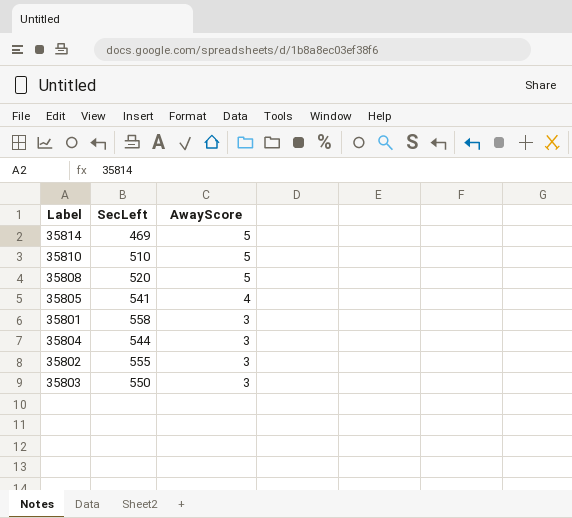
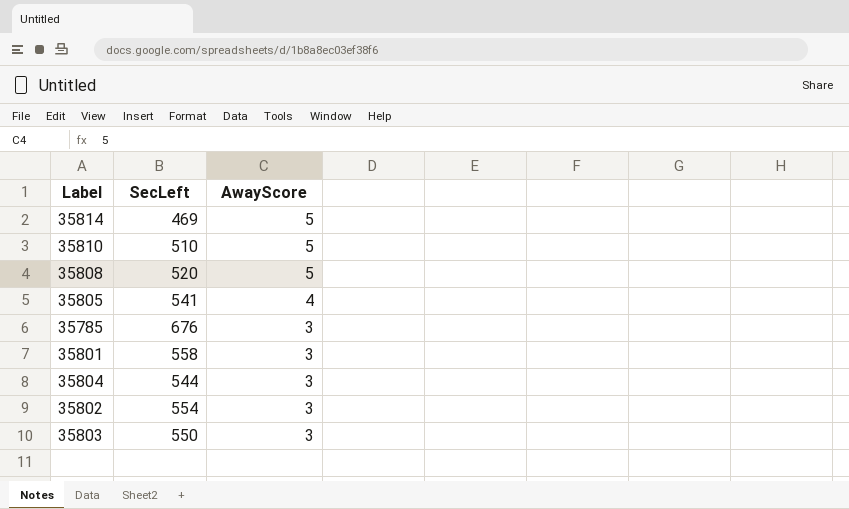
row 35785: none -> 676 | 3
35802 | SecLeft: 555 -> 554

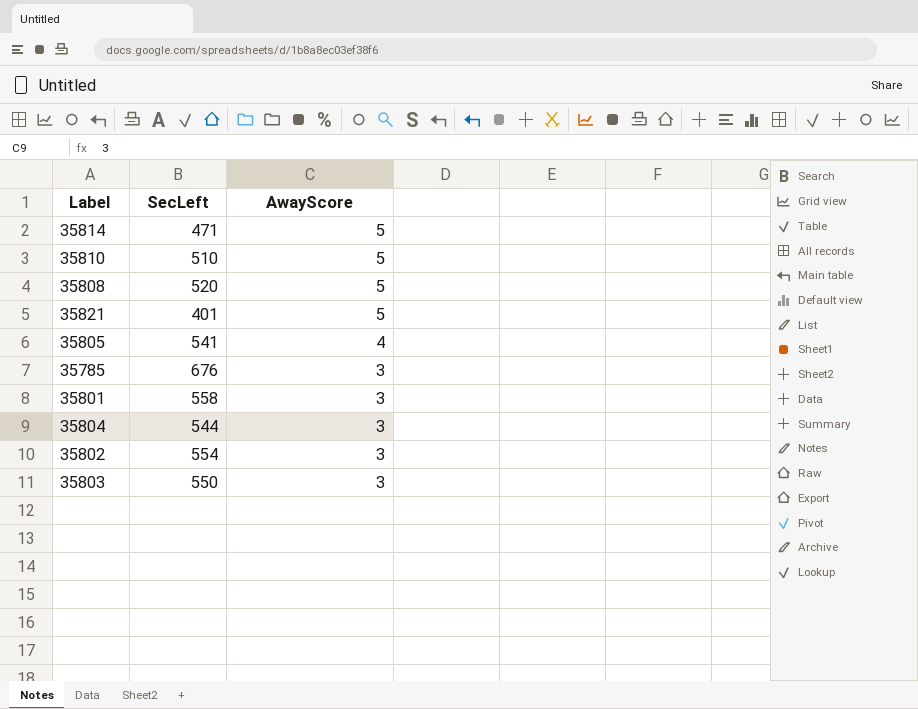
35814 | SecLeft: 469 -> 471
row 35821: none -> 401 | 5

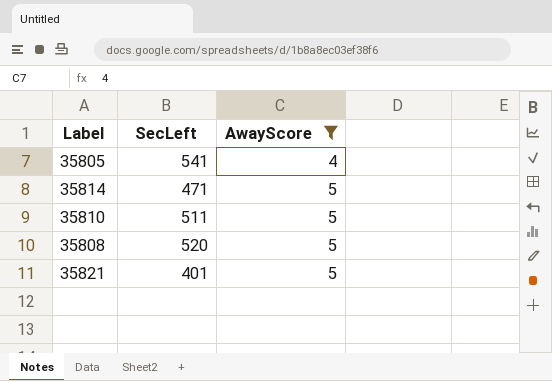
filter: none -> AwayScore != 3
row order: AwayScore descending -> AwayScore ascending
35810 | SecLeft: 510 -> 511

